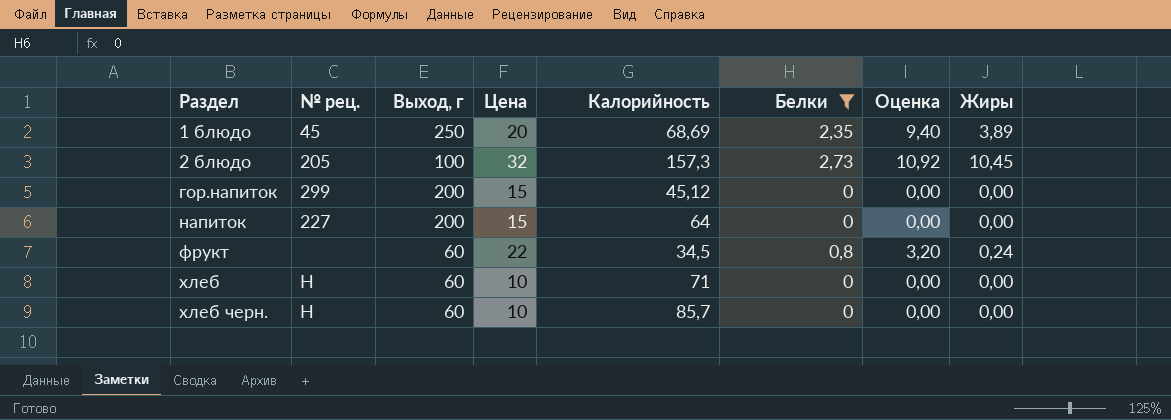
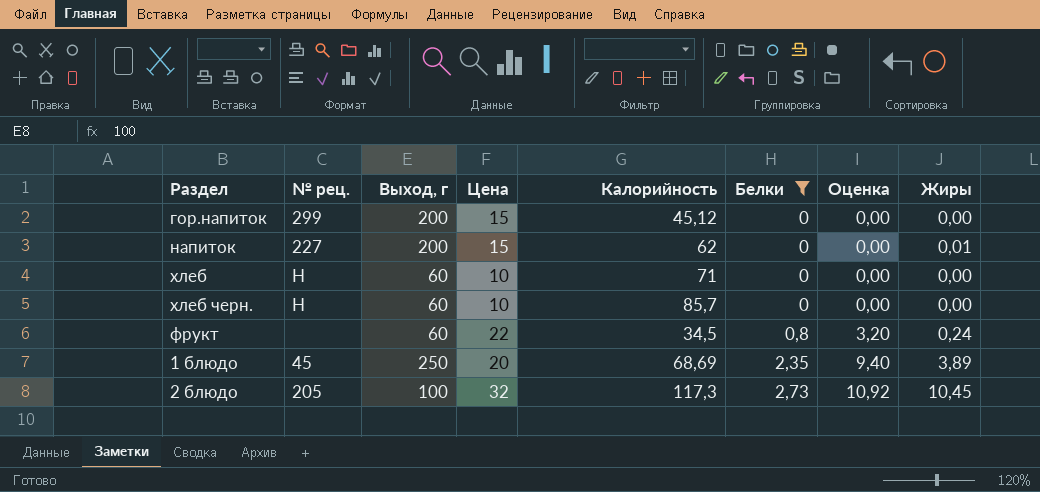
row order: Раздел ascending -> Белки ascending
напиток | Калорийность: 64 -> 62
напиток | Жиры: 0,00 -> 0,01
2 блюдо | Калорийность: 157,3 -> 117,3

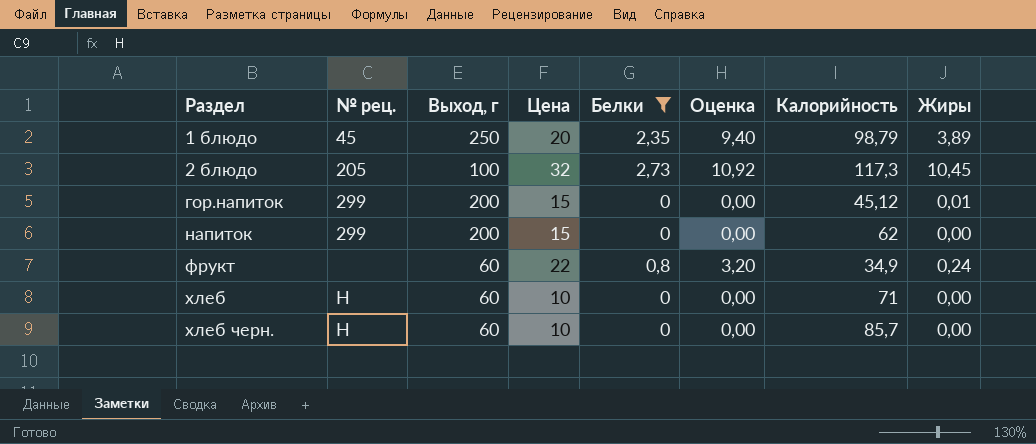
row order: Белки ascending -> Раздел ascending
column Калорийность | position: 5 -> 7
1 блюдо | Калорийность: 68,69 -> 98,79
гор.напиток | Жиры: 0,00 -> 0,01
напиток | № рец.: 227 -> 299
напиток | Жиры: 0,01 -> 0,00
фрукт | Калорийность: 34,5 -> 34,9

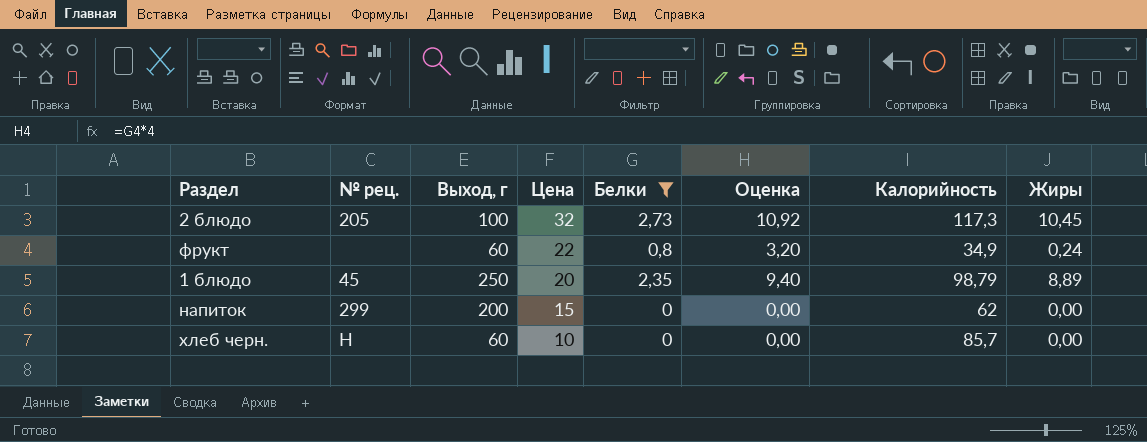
row order: Раздел ascending -> Цена descending
row гор.напиток: 299 | 200 | 15 | 0 | 0,00 | 45,12 | 0,01 -> none
row хлеб: Н | 60 | 10 | 0 | 0,00 | 71 | 0,00 -> none
1 блюдо | Жиры: 3,89 -> 8,89

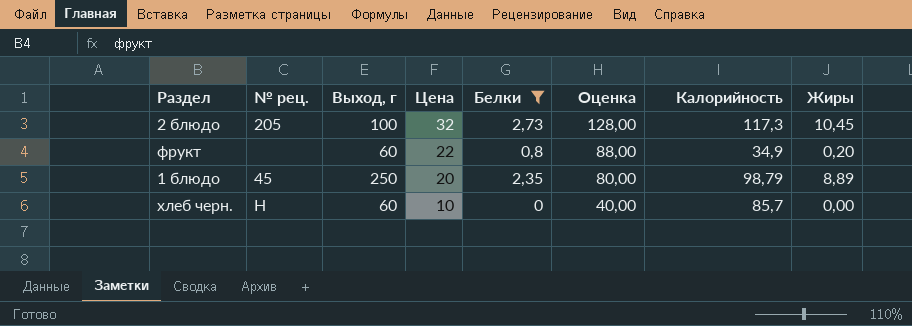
column Оценка | formula: [Белки] * 4 -> [Цена] * 4
row напиток: 299 | 200 | 15 | 0 | 0,00 | 62 | 0,00 -> none
фрукт | Жиры: 0,24 -> 0,20

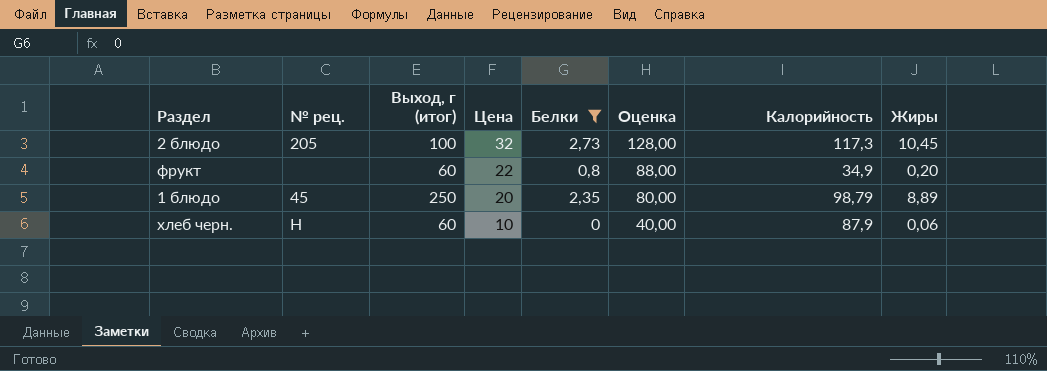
column name: Выход, г -> Выход, г (итог)
хлеб черн. | Калорийность: 85,7 -> 87,9
хлеб черн. | Жиры: 0,00 -> 0,06

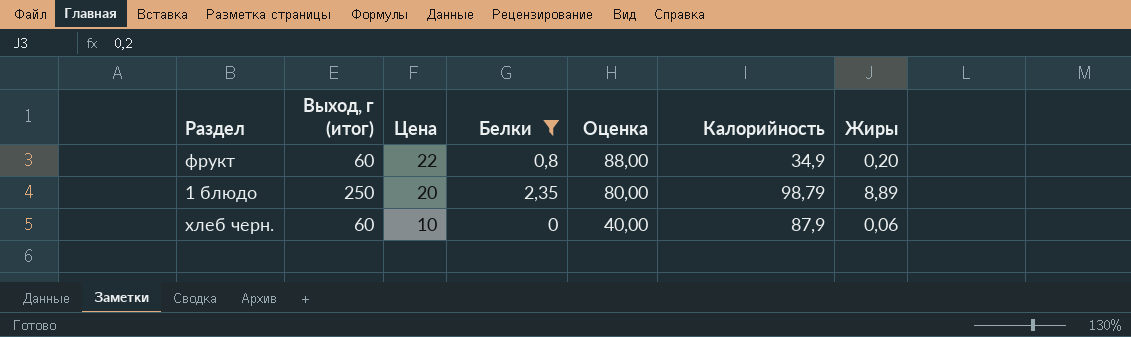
column № рец. | position: 2 -> none
row 2 блюдо: 205 | 100 | 32 | 2,73 | 128,00 | 117,3 | 10,45 -> none

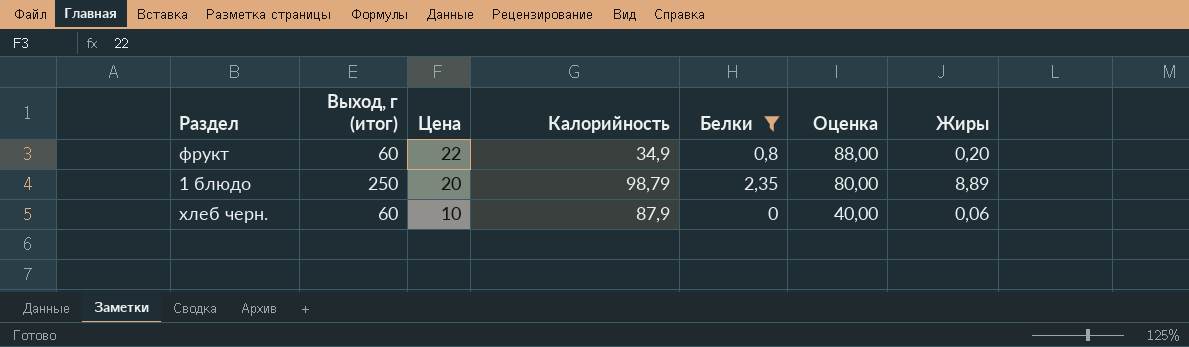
column Калорийность | position: 6 -> 4

